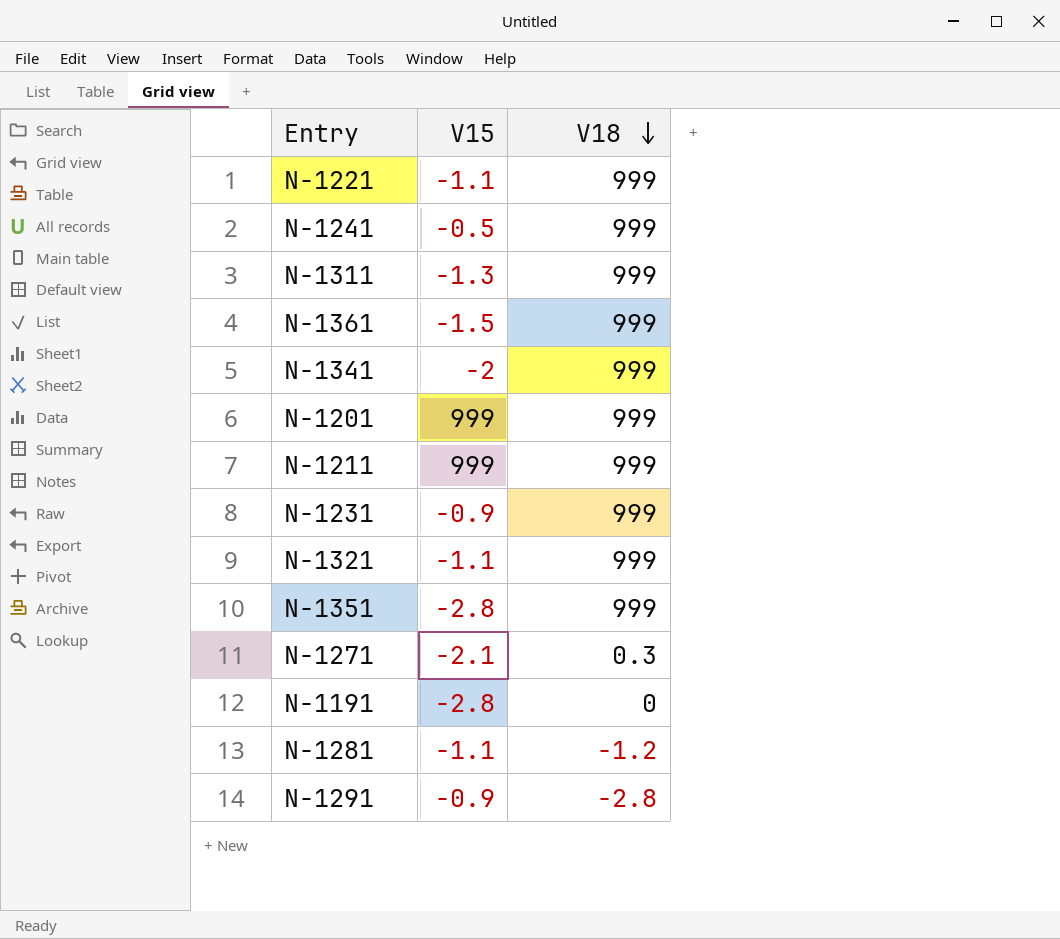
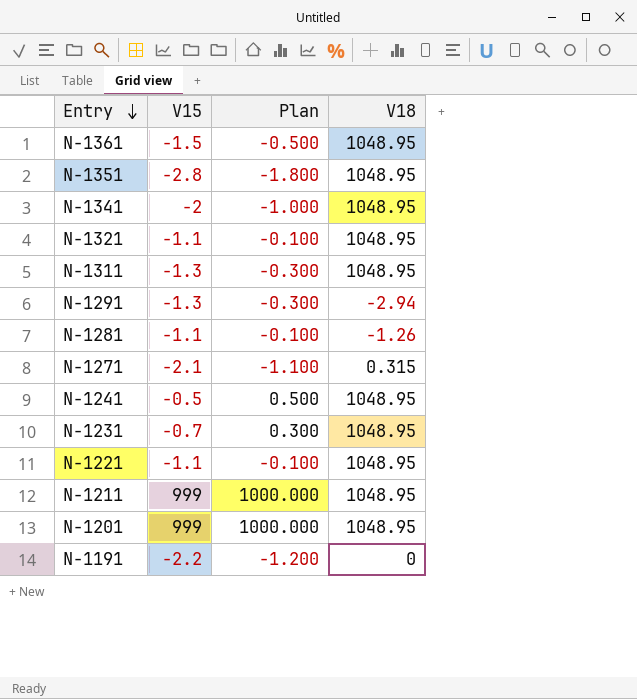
row order: V18 descending -> Entry descending
column Plan | formula: none -> [V15] + 1
N-1361 | V18: 999 -> 1048.95
N-1351 | V18: 999 -> 1048.95
N-1341 | V18: 999 -> 1048.95
N-1321 | V18: 999 -> 1048.95
N-1311 | V18: 999 -> 1048.95
N-1291 | V15: -0.9 -> -1.3
N-1291 | V18: -2.8 -> -2.94
N-1281 | V18: -1.2 -> -1.26
N-1271 | V18: 0.3 -> 0.315
N-1241 | V18: 999 -> 1048.95
N-1231 | V15: -0.9 -> -0.7
N-1231 | V18: 999 -> 1048.95
N-1221 | V18: 999 -> 1048.95
N-1211 | V18: 999 -> 1048.95
N-1201 | V18: 999 -> 1048.95
N-1191 | V15: -2.8 -> -2.2

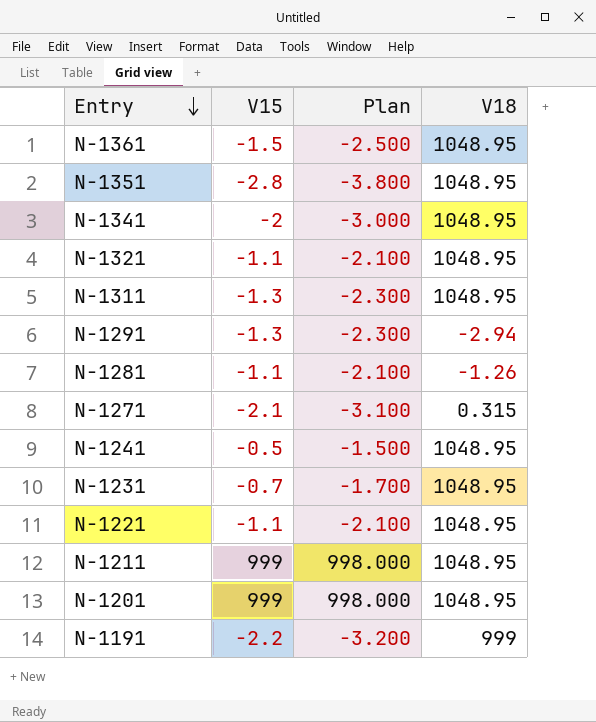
column Plan | formula: [V15] + 1 -> [V15] - 1
N-1191 | V18: 0 -> 999

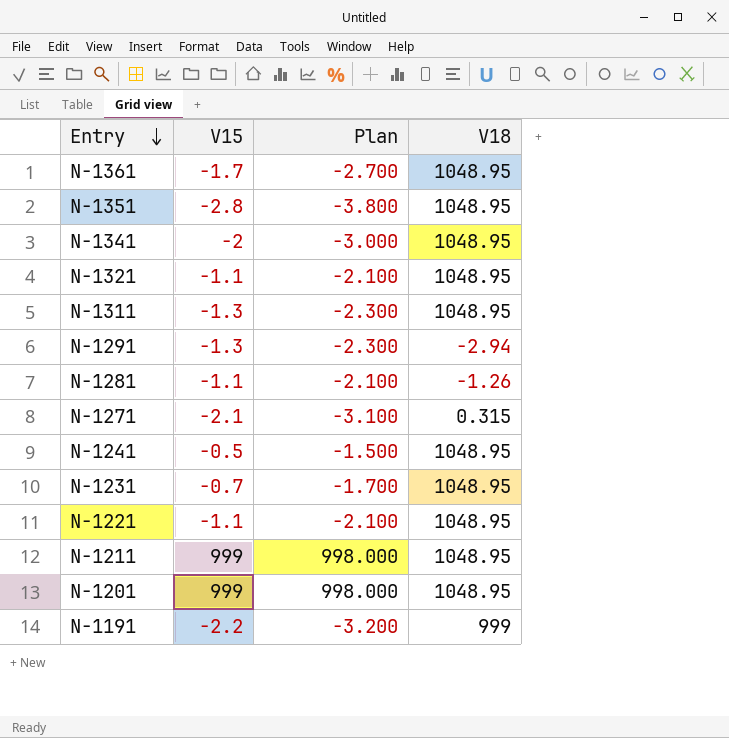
N-1361 | V15: -1.5 -> -1.7
N-1361 | Plan: -2.500 -> -2.700

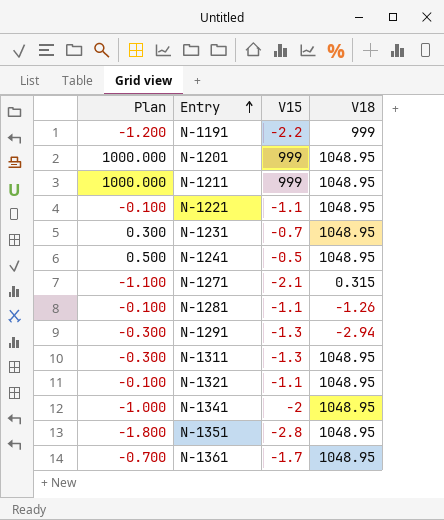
row order: Entry descending -> Entry ascending
column Plan | formula: [V15] - 1 -> [V15] + 1
column Plan | position: 3 -> 1

